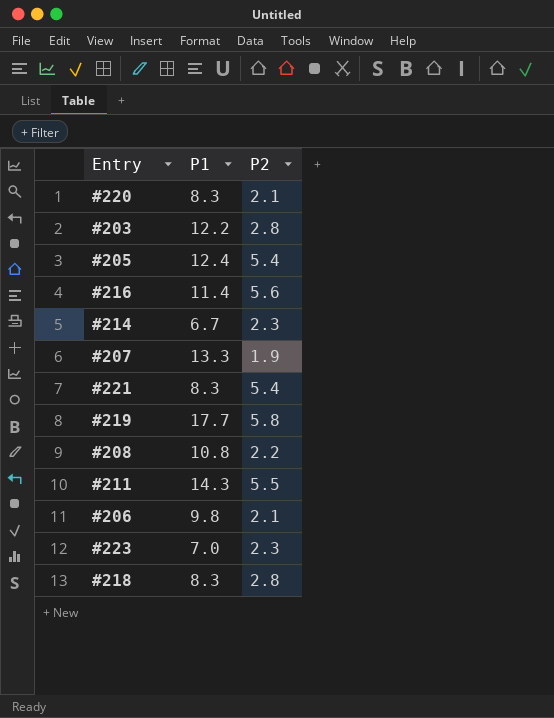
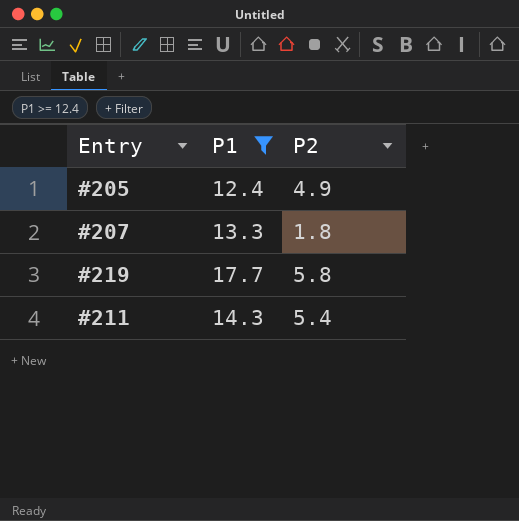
filter: none -> P1 >= 12.4
#205 | P2: 5.4 -> 4.9
#207 | P2: 1.9 -> 1.8
#211 | P2: 5.5 -> 5.4

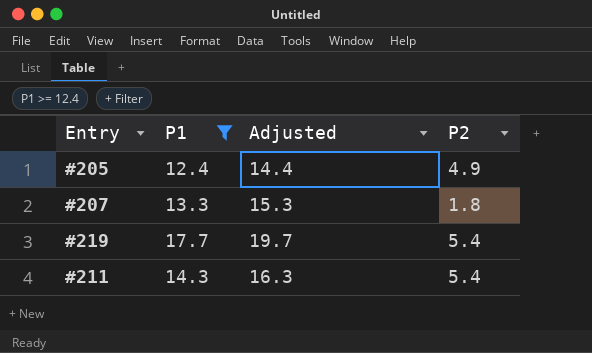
column Adjusted | formula: none -> [P1] + 2
#219 | P2: 5.8 -> 5.4

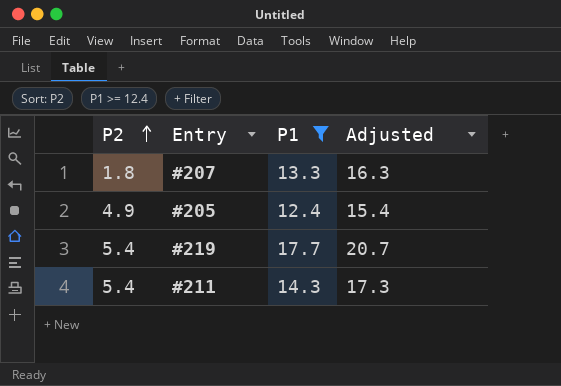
row order: none -> P2 ascending
column P2 | position: 4 -> 1
column Adjusted | formula: [P1] + 2 -> [P1] + 3

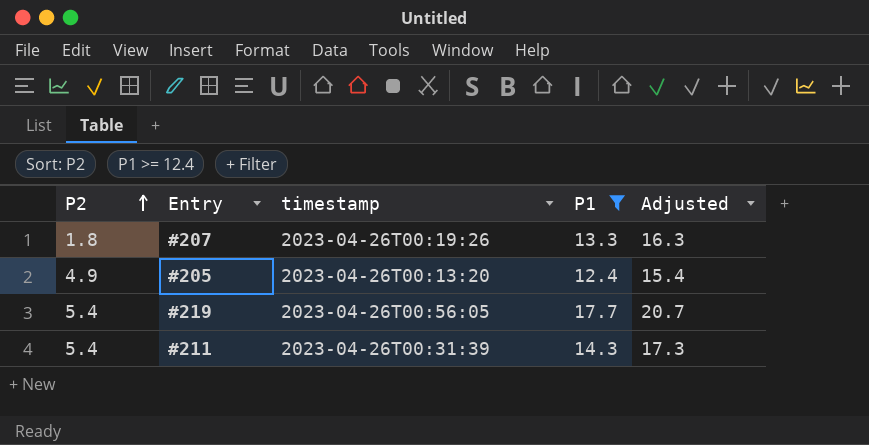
column timestamp | position: none -> 3

